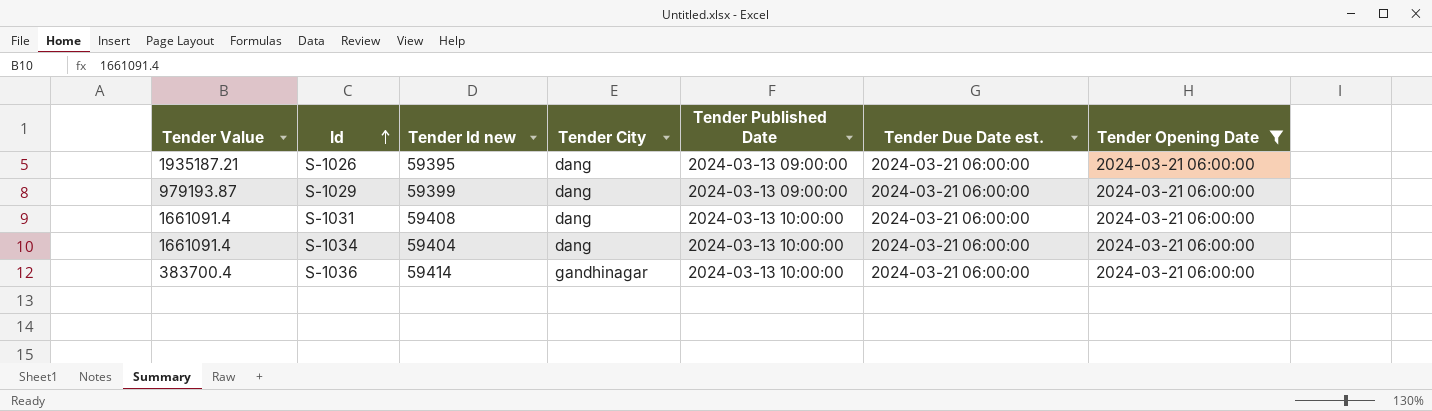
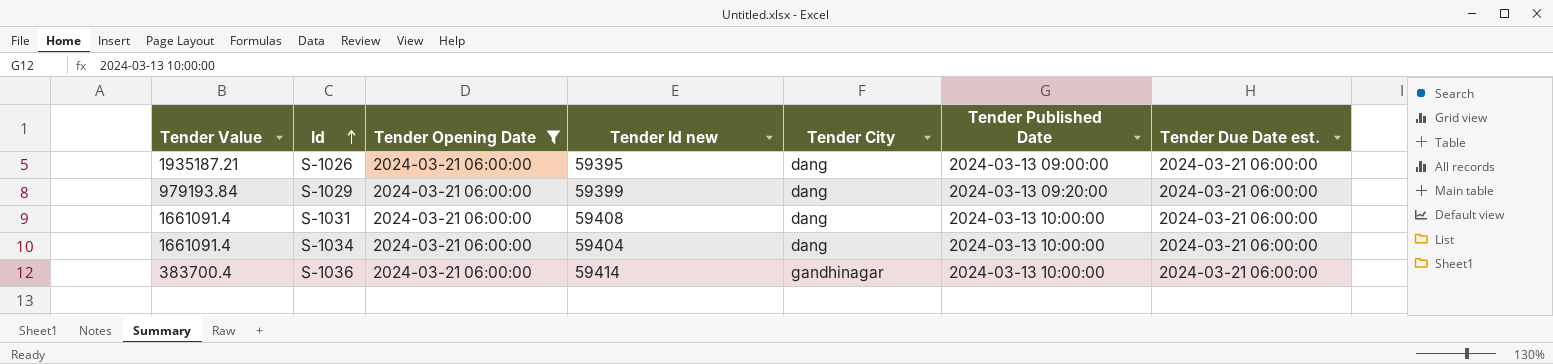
column Tender Opening Date | position: 7 -> 3
S-1029 | Tender Value: 979193.87 -> 979193.84
S-1029 | Tender Published Date: 2024-03-13 09:00:00 -> 2024-03-13 09:20:00

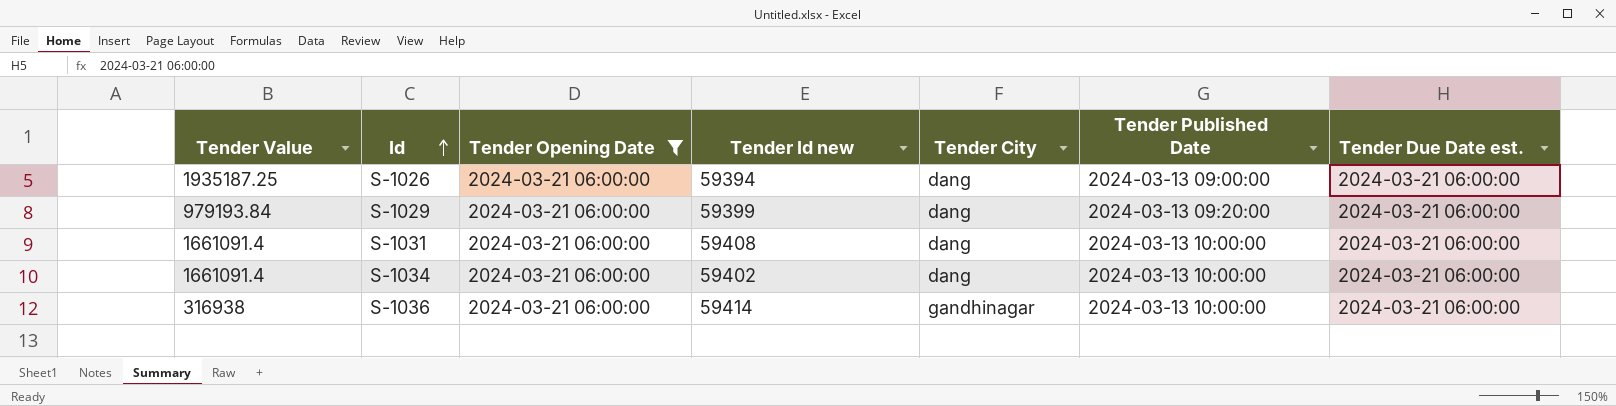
S-1026 | Tender Value: 1935187.21 -> 1935187.25
S-1026 | Tender Id new: 59395 -> 59394
S-1034 | Tender Id new: 59404 -> 59402
S-1036 | Tender Value: 383700.4 -> 316938

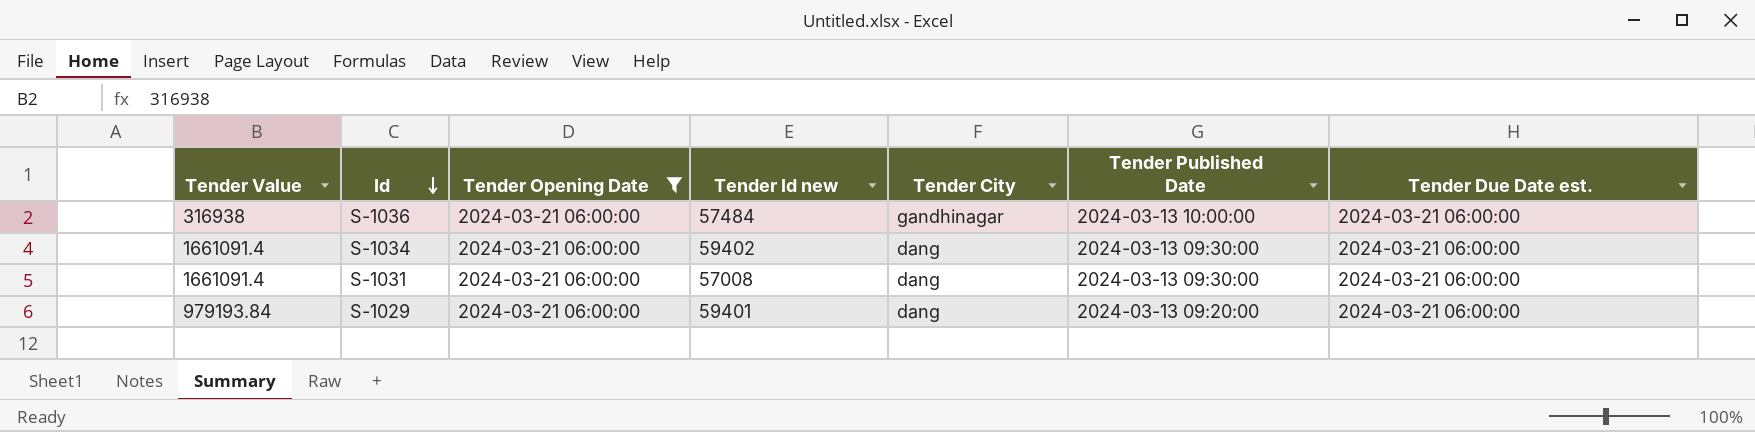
row order: Id ascending -> Id descending
row S-1026: 1935187.25 | 2024-03-21 06:00:00 | 59394 | dang | 2024-03-13 09:00:00 | 2024-03-21 06:00:00 -> none
S-1036 | Tender Id new: 59414 -> 57484
S-1034 | Tender Published Date: 2024-03-13 10:00:00 -> 2024-03-13 09:30:00
S-1031 | Tender Id new: 59408 -> 57008
S-1031 | Tender Published Date: 2024-03-13 10:00:00 -> 2024-03-13 09:30:00
S-1029 | Tender Id new: 59399 -> 59401

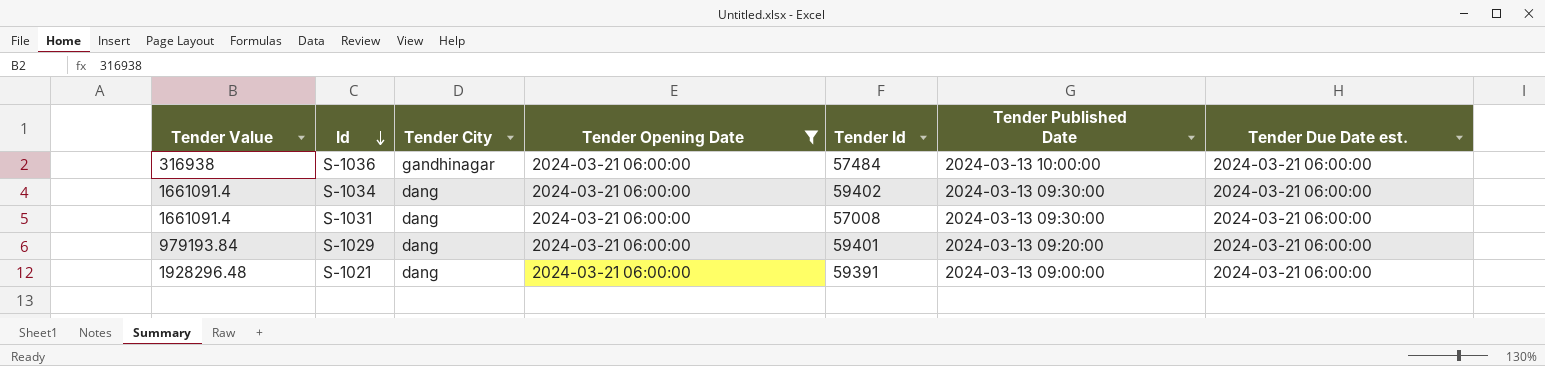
column Tender City | position: 5 -> 3
column name: Tender Id new -> Tender Id
row S-1021: none -> 1928296.48 | dang | 2024-03-21 06:00:00 | 59391 | 2024-03-13 09:00:00 | 2024-03-21 06:00:00

